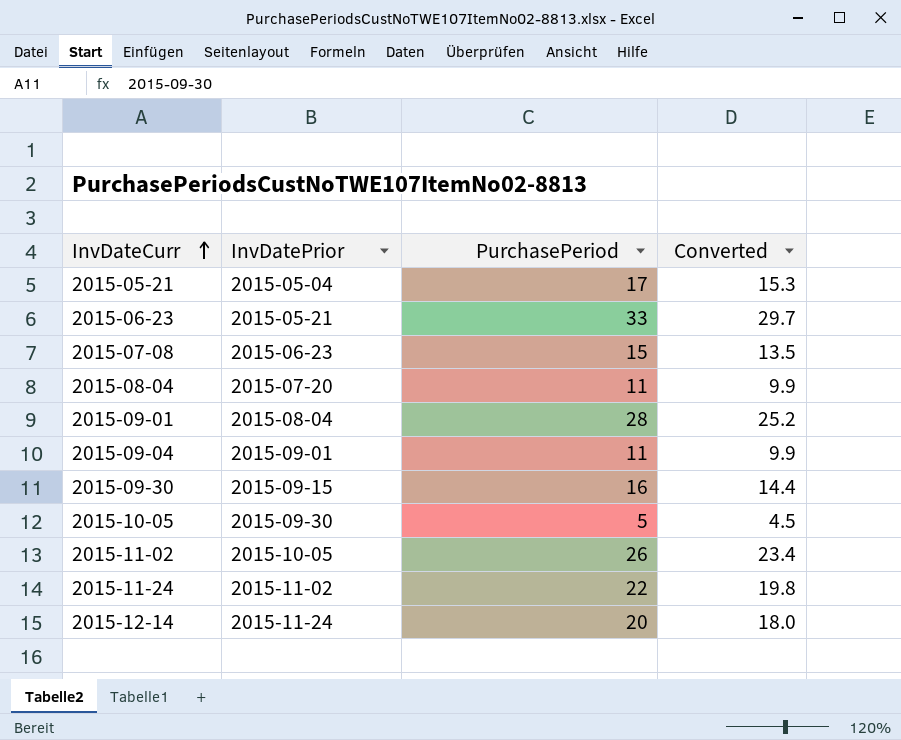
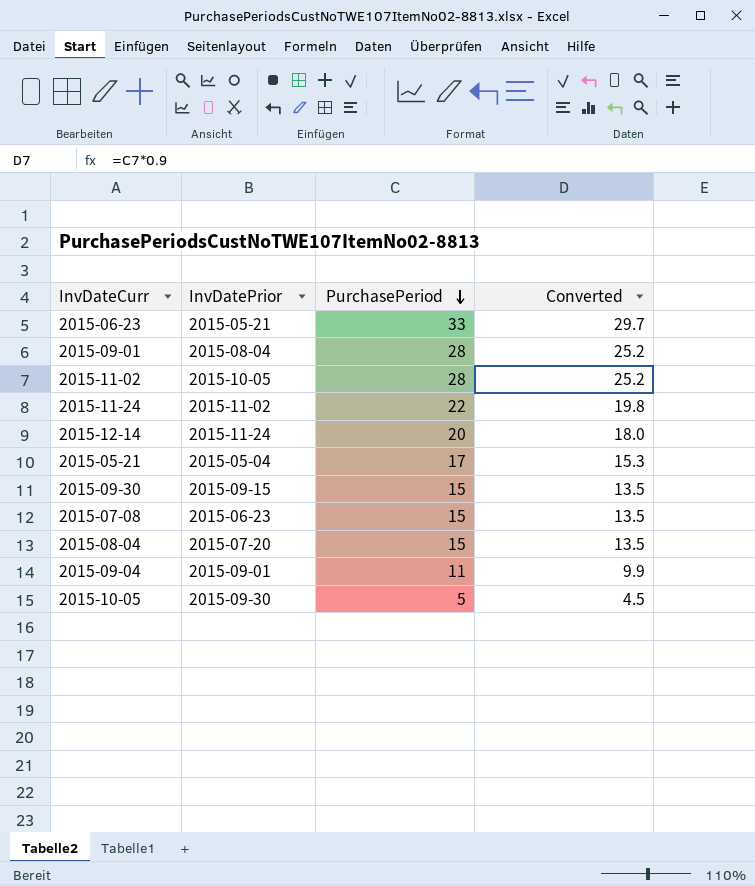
row order: InvDateCurr ascending -> PurchasePeriod descending
2015-11-02 | PurchasePeriod: 26 -> 28
2015-11-02 | Converted: 23.4 -> 25.2
2015-09-30 | PurchasePeriod: 16 -> 15
2015-09-30 | Converted: 14.4 -> 13.5
2015-08-04 | PurchasePeriod: 11 -> 15
2015-08-04 | Converted: 9.9 -> 13.5

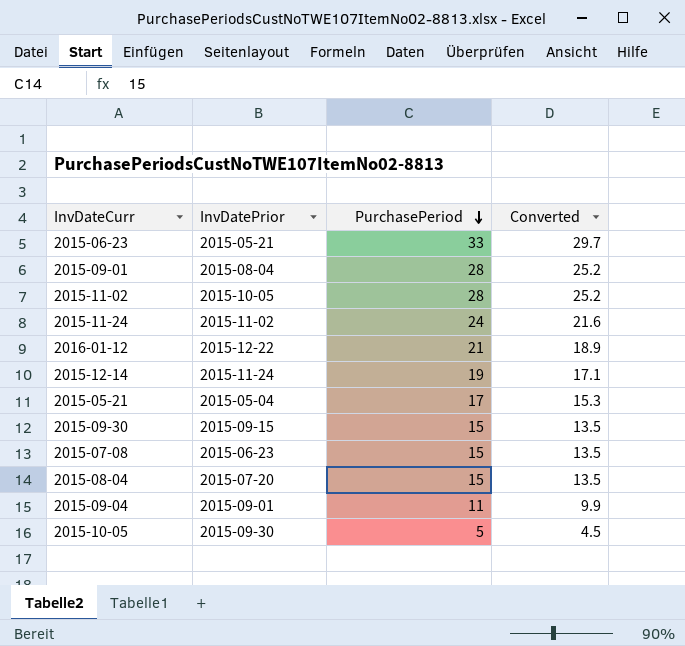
2015-11-24 | PurchasePeriod: 22 -> 24
2015-11-24 | Converted: 19.8 -> 21.6
row 2016-01-12: none -> 2015-12-22 | 21 | 18.9
2015-12-14 | PurchasePeriod: 20 -> 19
2015-12-14 | Converted: 18.0 -> 17.1

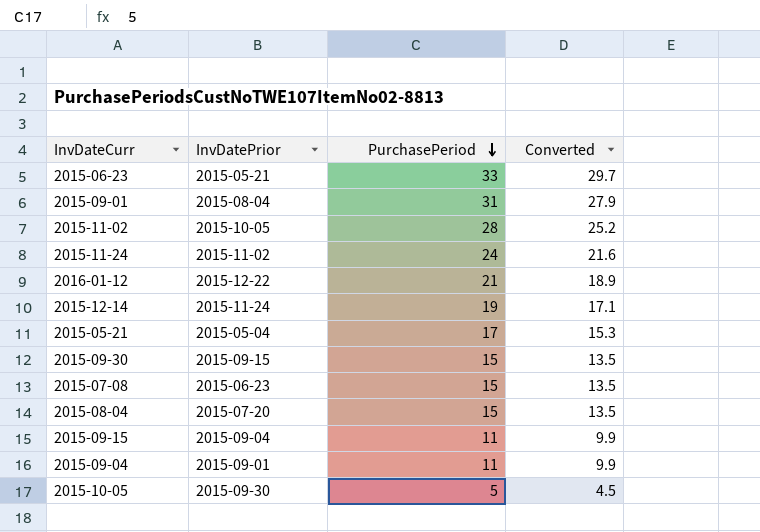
2015-09-01 | PurchasePeriod: 28 -> 31
2015-09-01 | Converted: 25.2 -> 27.9
row 2015-09-15: none -> 2015-09-04 | 11 | 9.9

